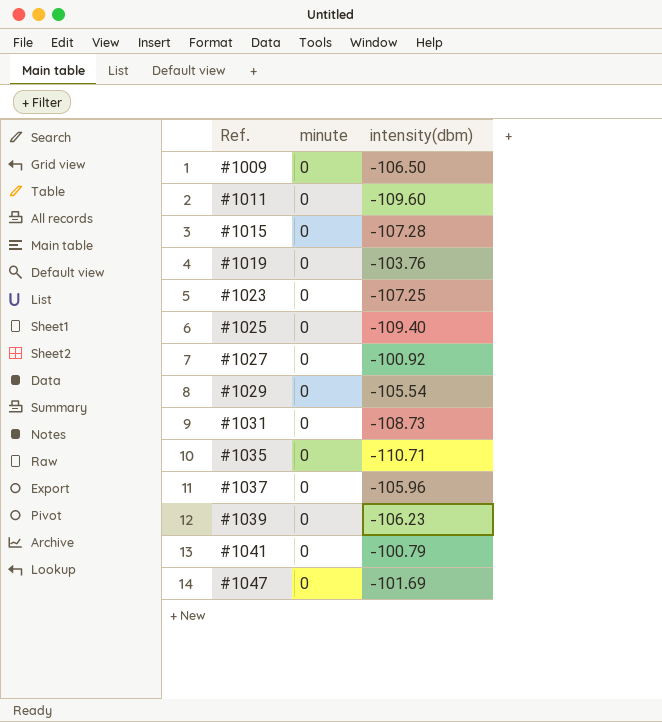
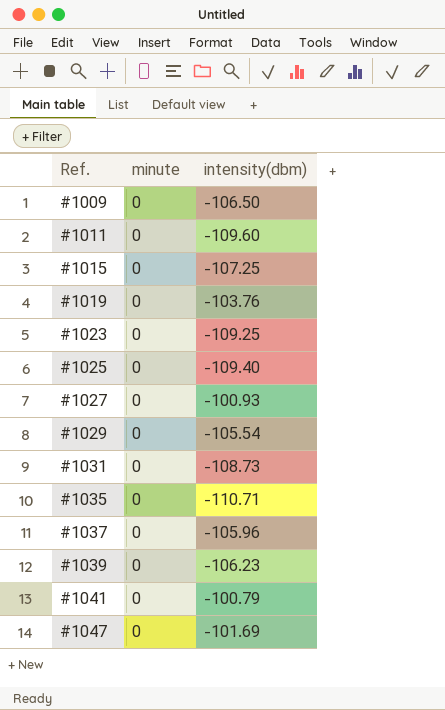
#1015 | intensity(dbm): -107.28 -> -107.25
#1023 | intensity(dbm): -107.25 -> -109.25
#1027 | intensity(dbm): -100.92 -> -100.93

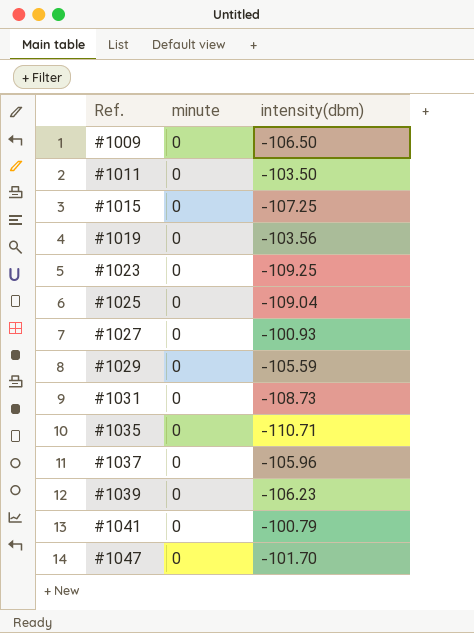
#1011 | intensity(dbm): -109.60 -> -103.50
#1019 | intensity(dbm): -103.76 -> -103.56
#1025 | intensity(dbm): -109.40 -> -109.04
#1029 | intensity(dbm): -105.54 -> -105.59
#1047 | intensity(dbm): -101.69 -> -101.70

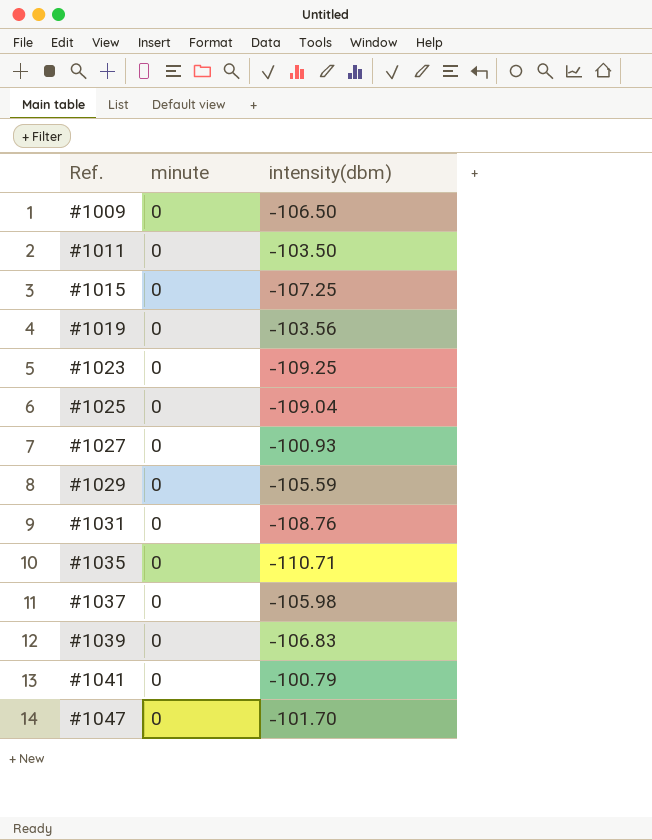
#1031 | intensity(dbm): -108.73 -> -108.76
#1037 | intensity(dbm): -105.96 -> -105.98
#1039 | intensity(dbm): -106.23 -> -106.83

